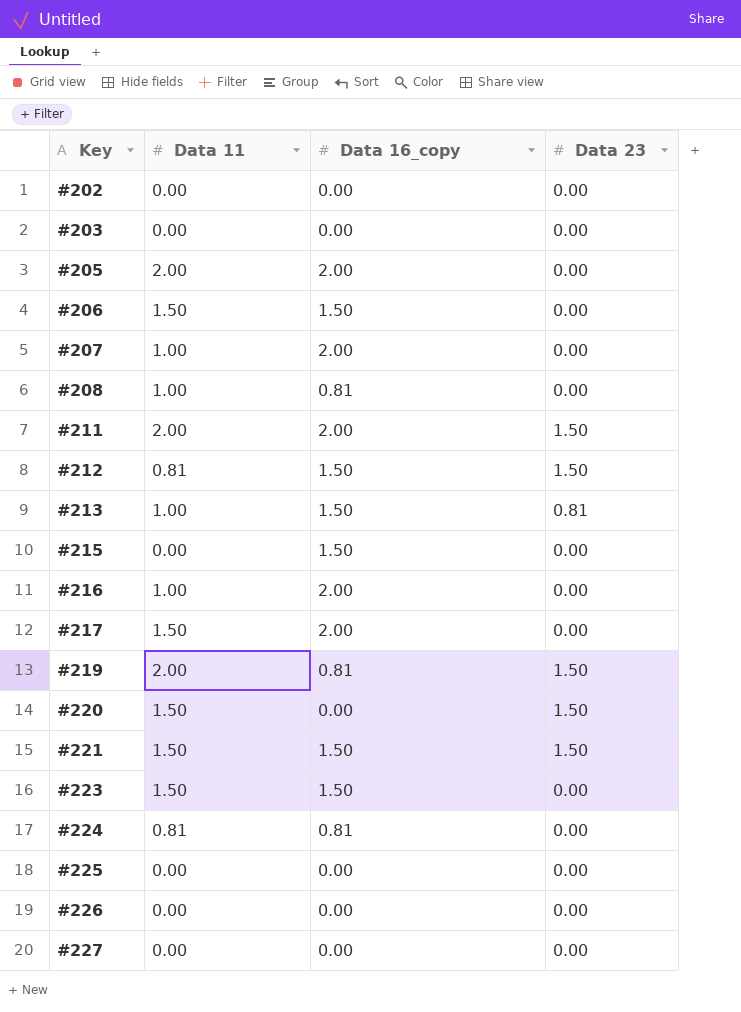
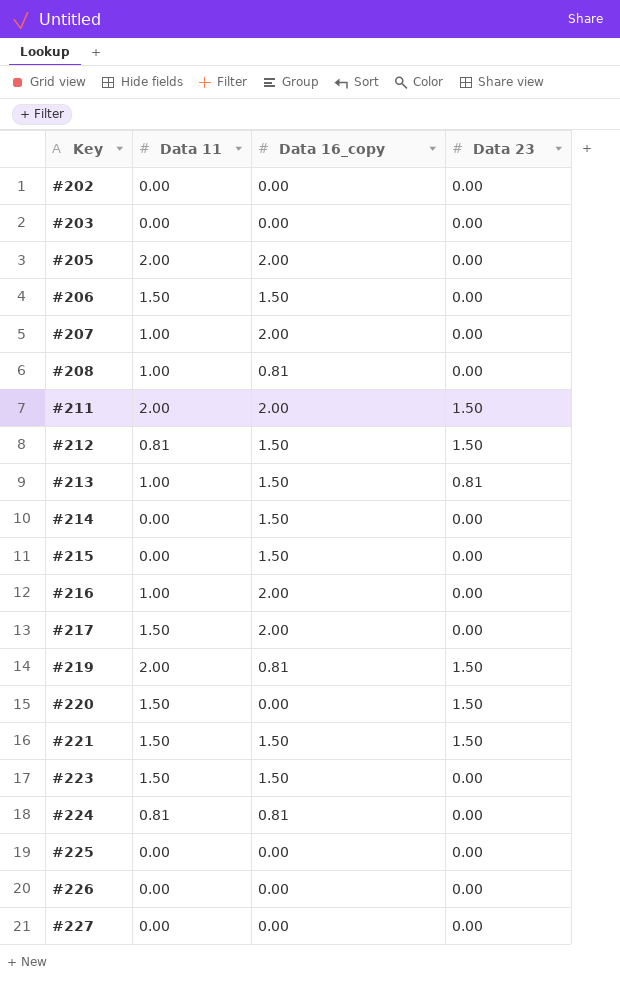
row #214: none -> 0.00 | 1.50 | 0.00

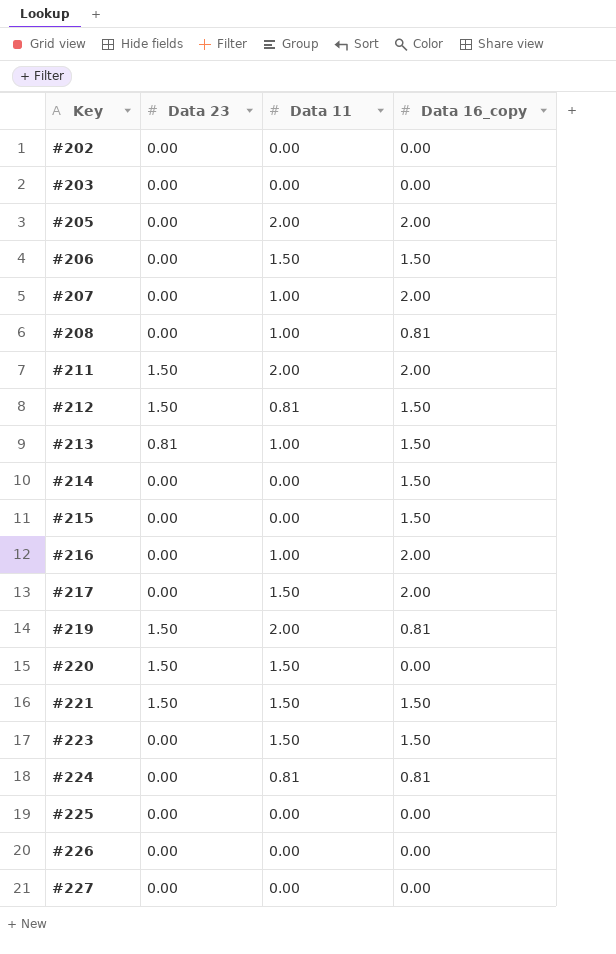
column Data 23 | position: 4 -> 2

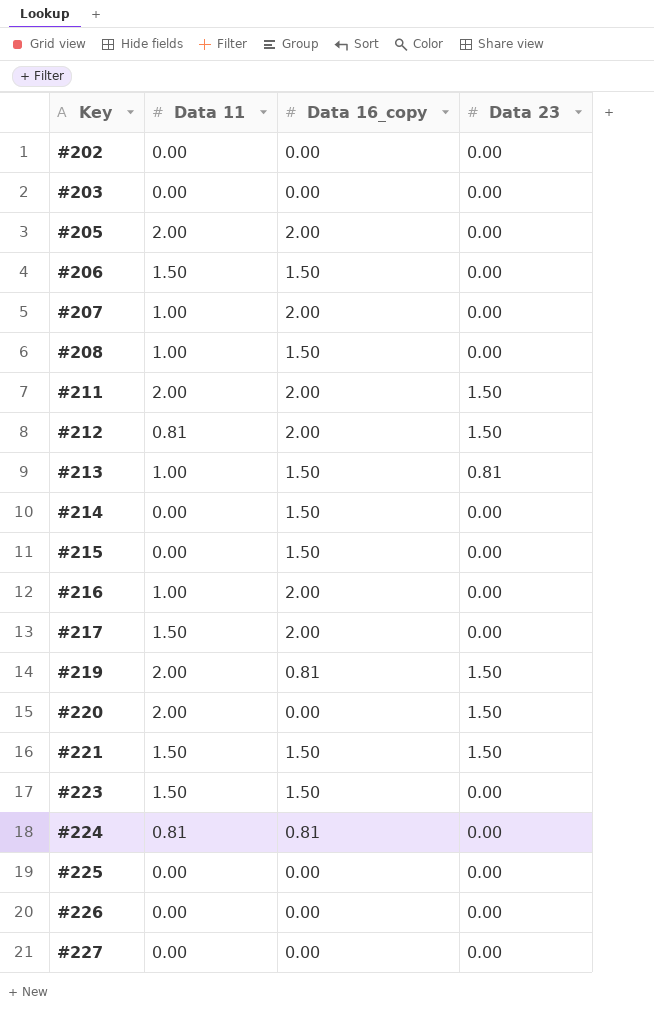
column Data 23 | position: 2 -> 4
#208 | Data 16_copy: 0.81 -> 1.50
#212 | Data 16_copy: 1.50 -> 2.00
#220 | Data 11: 1.50 -> 2.00

